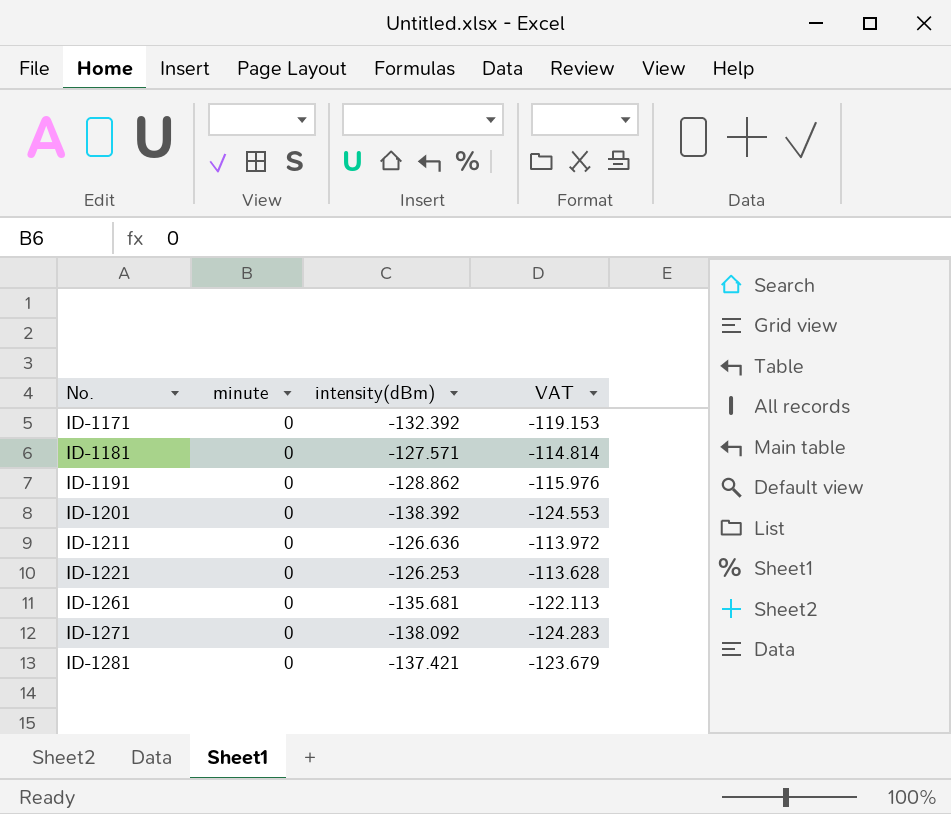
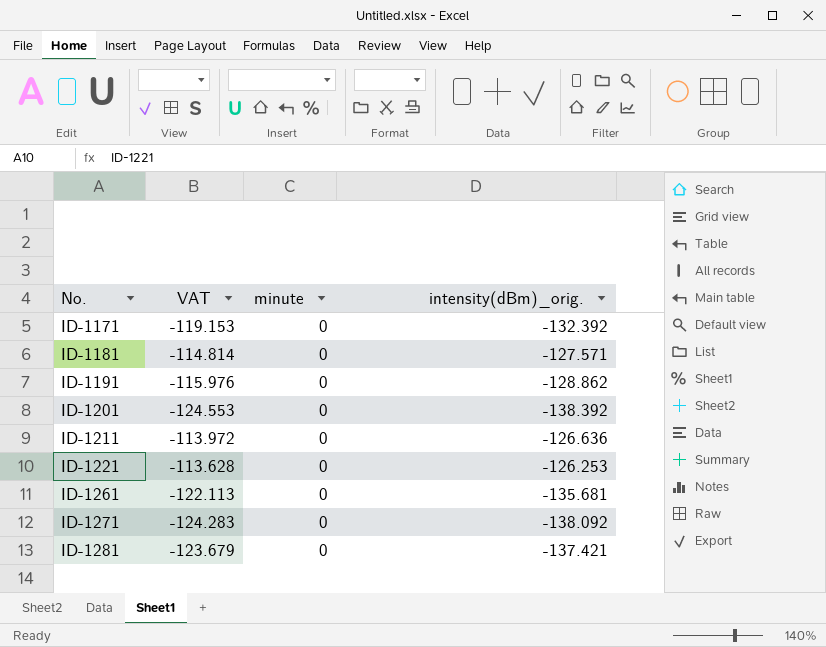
column VAT | position: 4 -> 2
column name: intensity(dBm) -> intensity(dBm)_orig.

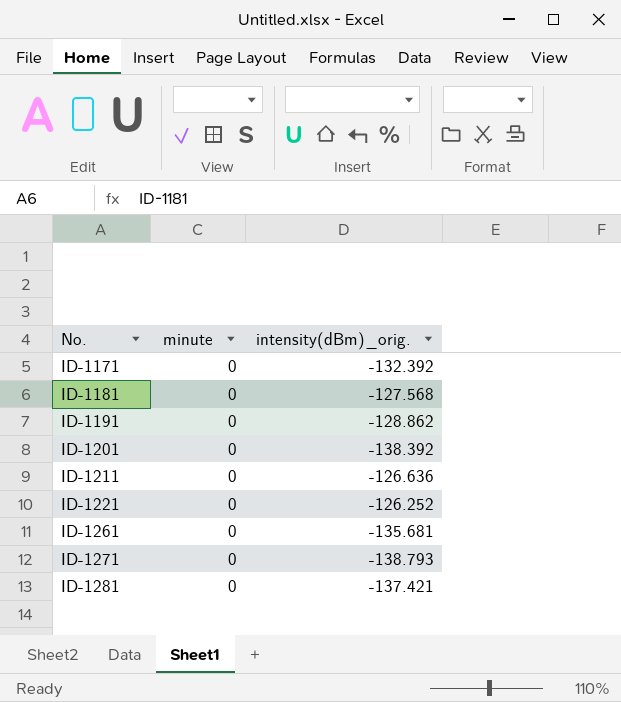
column VAT | formula: [intensity(dBm)_orig.] * 0.9 -> none
ID-1181 | intensity(dBm)_orig.: -127.571 -> -127.568
ID-1221 | intensity(dBm)_orig.: -126.253 -> -126.252
ID-1271 | intensity(dBm)_orig.: -138.092 -> -138.793

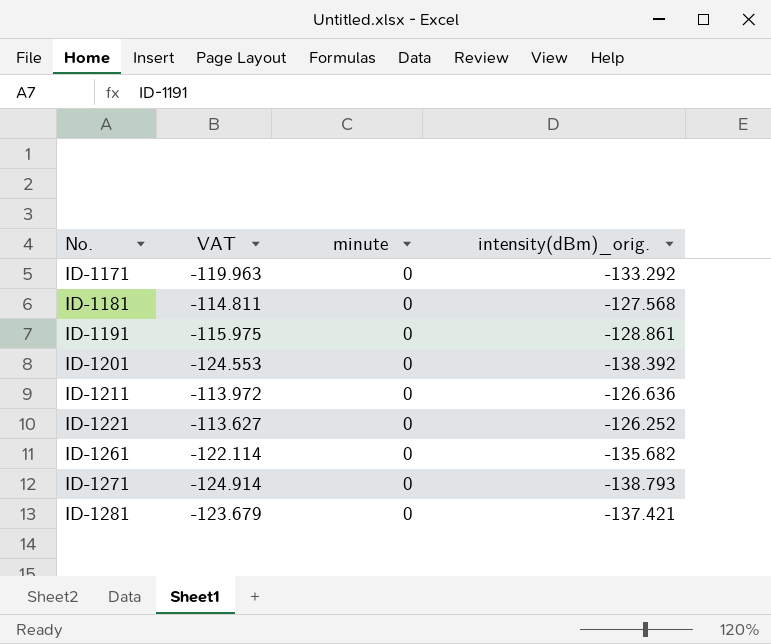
column VAT | formula: none -> [intensity(dBm)_orig.] * 0.9
ID-1171 | intensity(dBm)_orig.: -132.392 -> -133.292
ID-1191 | intensity(dBm)_orig.: -128.862 -> -128.861
ID-1261 | intensity(dBm)_orig.: -135.681 -> -135.682

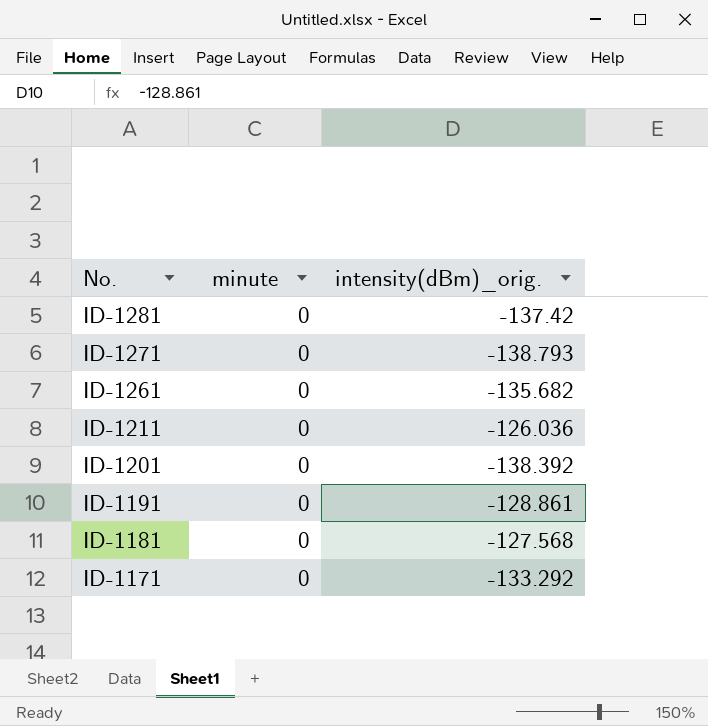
row order: No. ascending -> No. descending
column VAT | formula: [intensity(dBm)_orig.] * 0.9 -> none
row ID-1221: -113.627 | 0 | -126.252 -> none
ID-1281 | intensity(dBm)_orig.: -137.421 -> -137.42
ID-1211 | intensity(dBm)_orig.: -126.636 -> -126.036

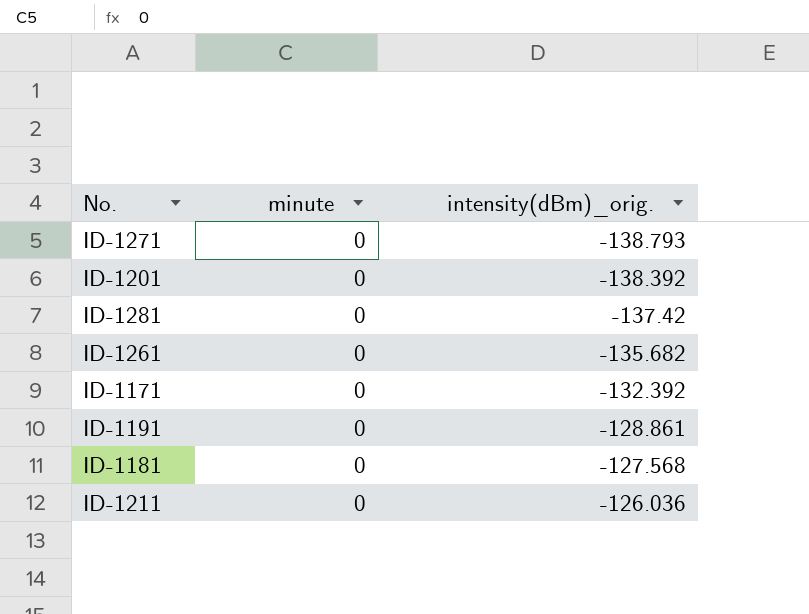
row order: No. descending -> intensity(dBm)_orig. ascending
ID-1171 | intensity(dBm)_orig.: -133.292 -> -132.392

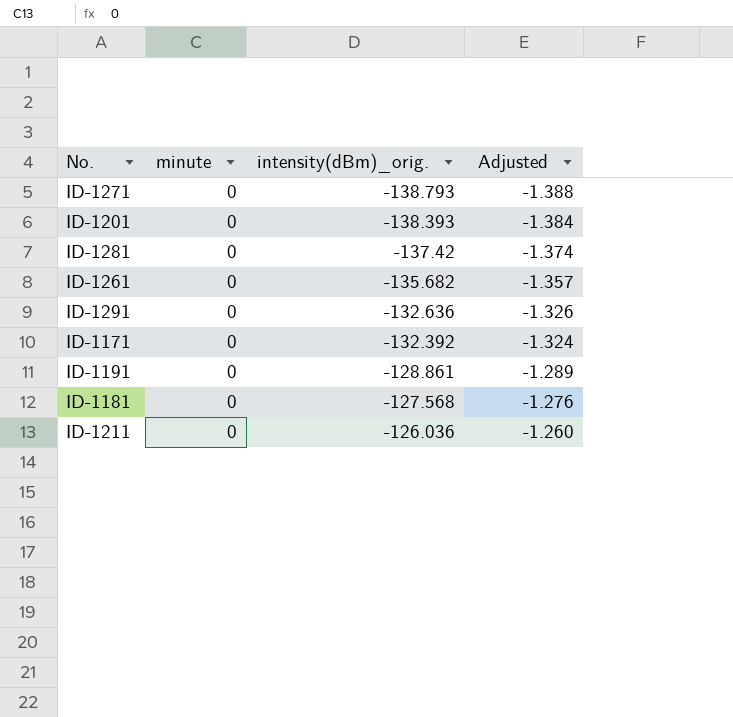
column Adjusted | formula: none -> [intensity(dBm)_orig.] * 0.01
ID-1201 | intensity(dBm)_orig.: -138.392 -> -138.393
row ID-1291: none -> 0 | -132.636 | -1.326

